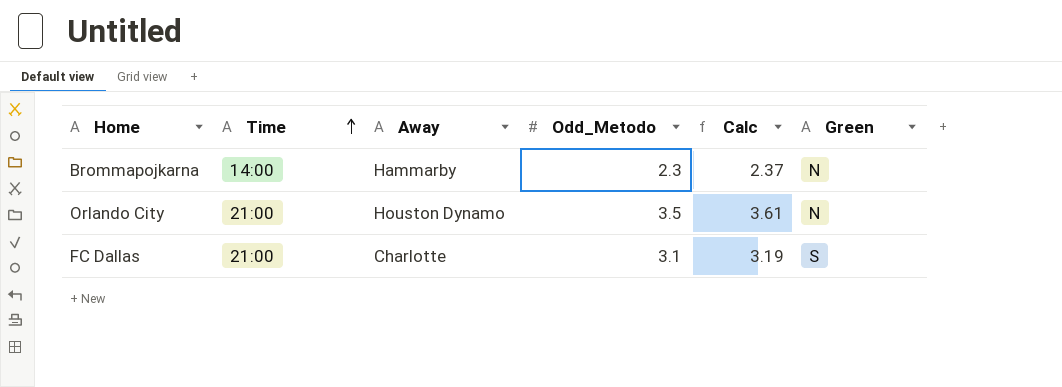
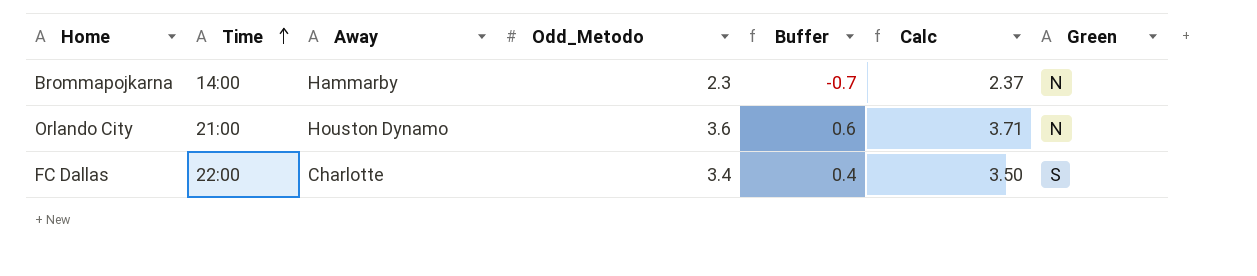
column Buffer | formula: none -> [Odd_Metodo] - 3
Orlando City | Odd_Metodo: 3.5 -> 3.6
Orlando City | Calc: 3.61 -> 3.71
FC Dallas | Time: 21:00 -> 22:00
FC Dallas | Odd_Metodo: 3.1 -> 3.4
FC Dallas | Calc: 3.19 -> 3.50

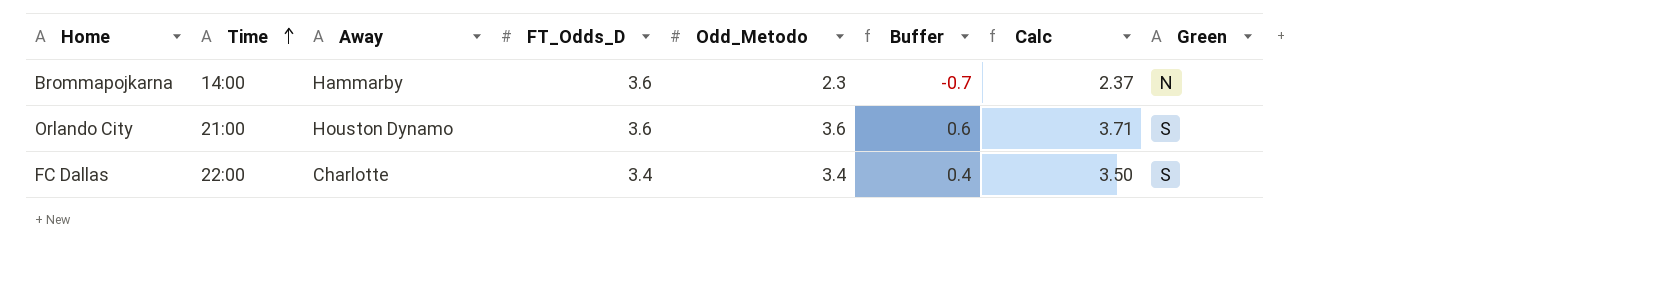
column FT_Odds_D | position: none -> 4
Orlando City | Green: N -> S

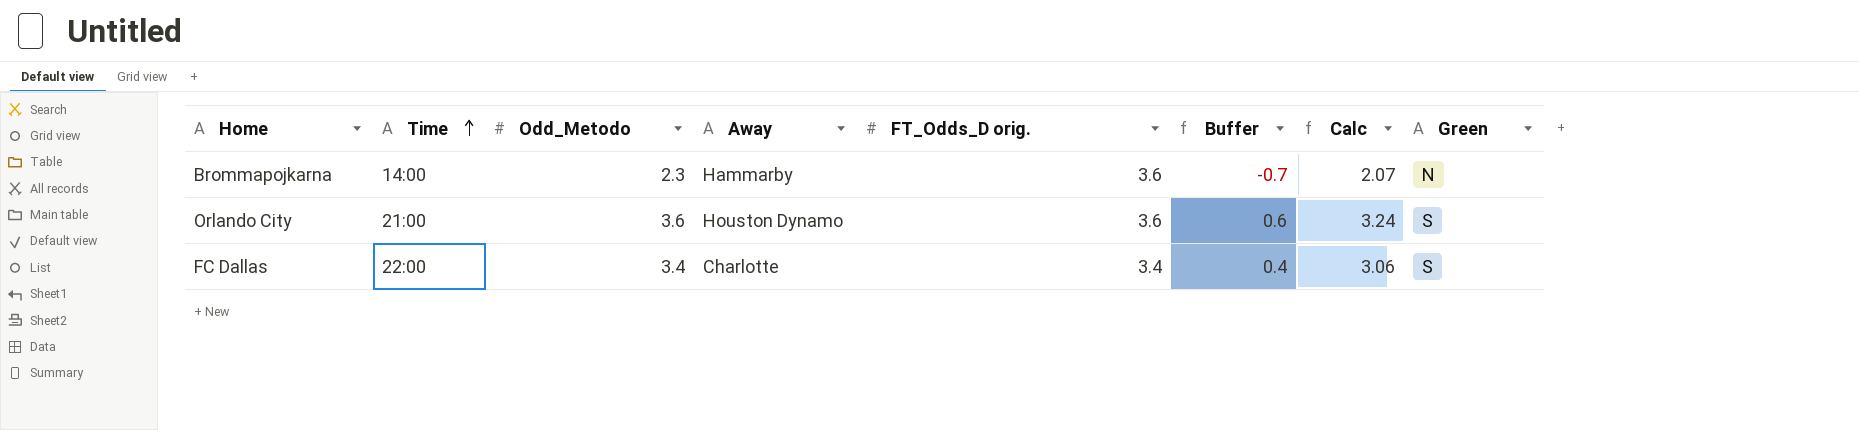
column Odd_Metodo | position: 5 -> 3
column name: FT_Odds_D -> FT_Odds_D orig.
column Calc | formula: [Odd_Metodo] * 1.03 -> [Odd_Metodo] * 0.9

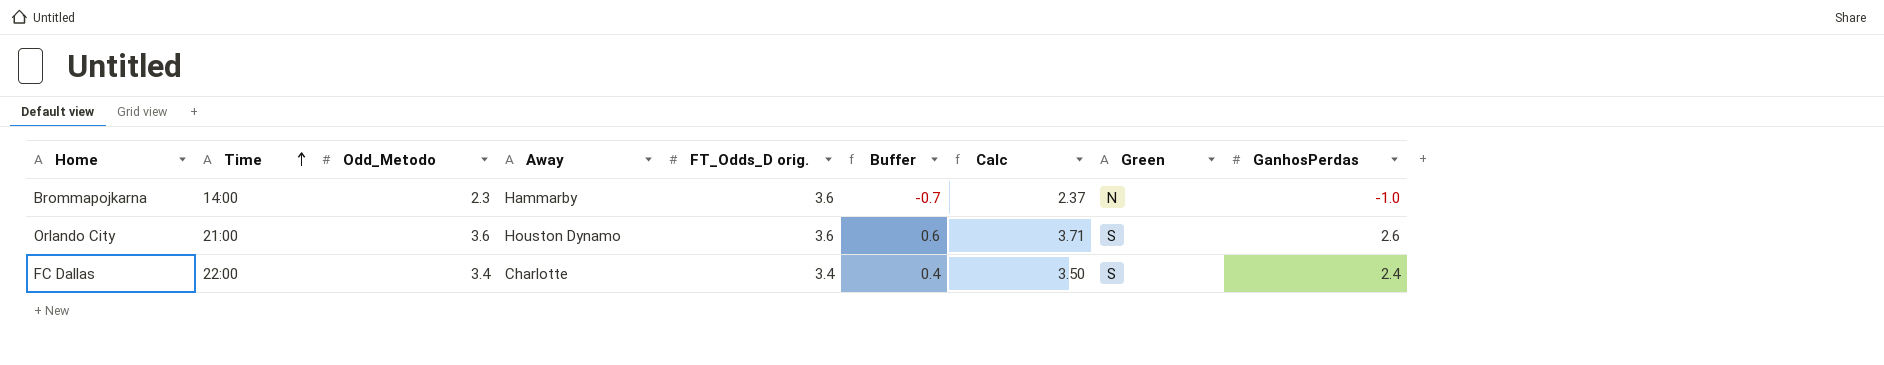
column Calc | formula: [Odd_Metodo] * 0.9 -> [Odd_Metodo] * 1.03
column GanhosPerdas | position: none -> 9

